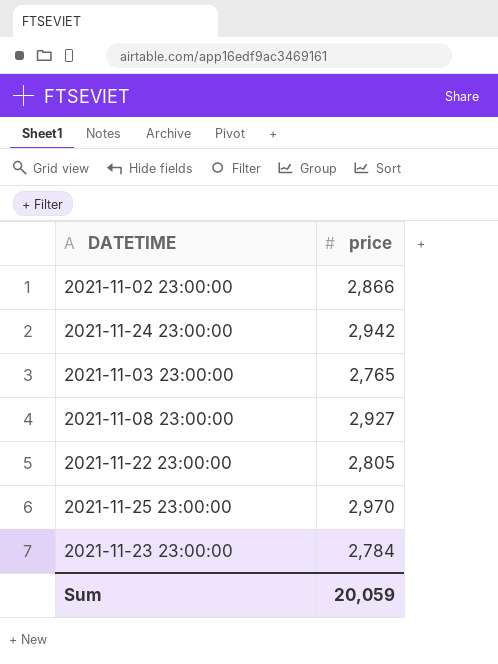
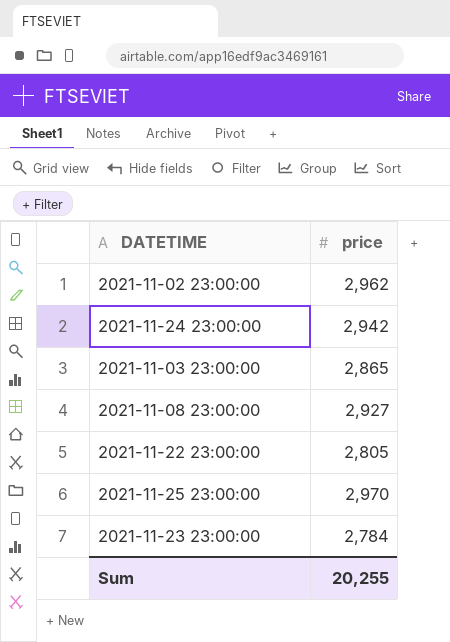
2021-11-02 23:00:00 | price: 2,866 -> 2,962
2021-11-03 23:00:00 | price: 2,765 -> 2,865
Sum | price: 20,059 -> 20,255

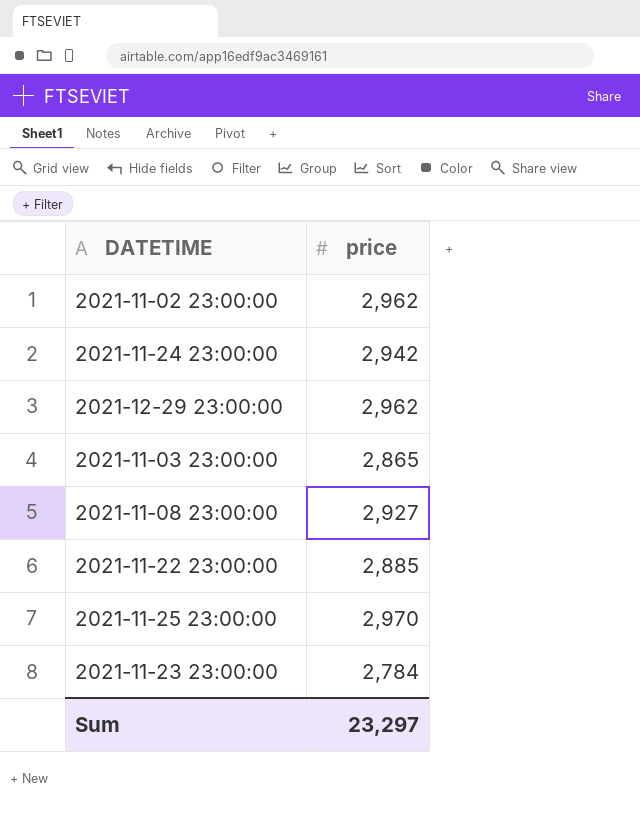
row 2021-12-29 23:00:00: none -> 2,962
2021-11-22 23:00:00 | price: 2,805 -> 2,885
Sum | price: 20,255 -> 23,297

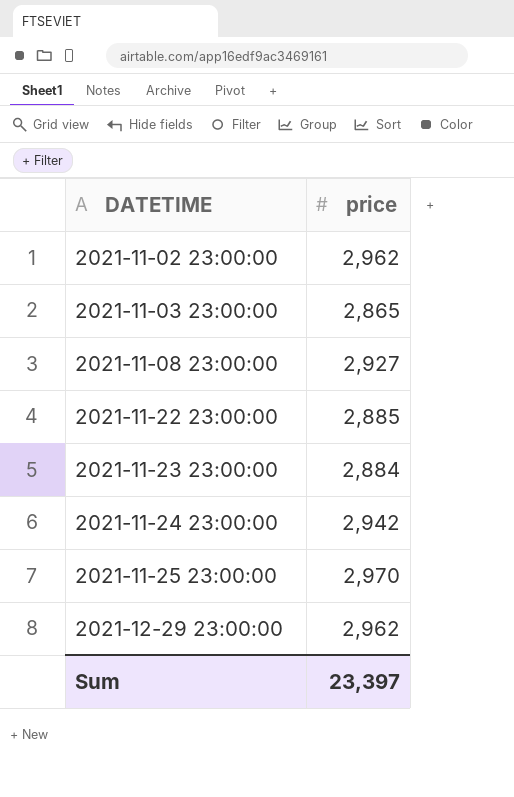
row order: none -> DATETIME ascending
2021-11-23 23:00:00 | price: 2,784 -> 2,884
Sum | price: 23,297 -> 23,397

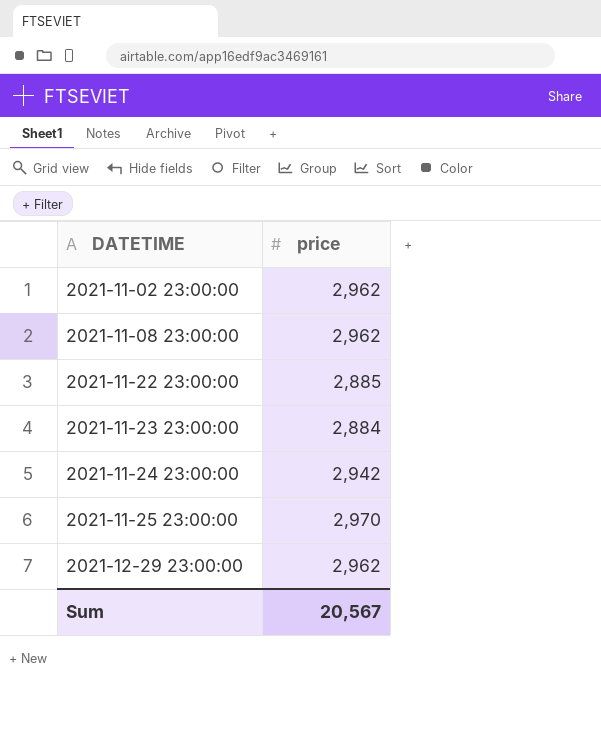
row 2021-11-03 23:00:00: 2,865 -> none
2021-11-08 23:00:00 | price: 2,927 -> 2,962
Sum | price: 23,397 -> 20,567

